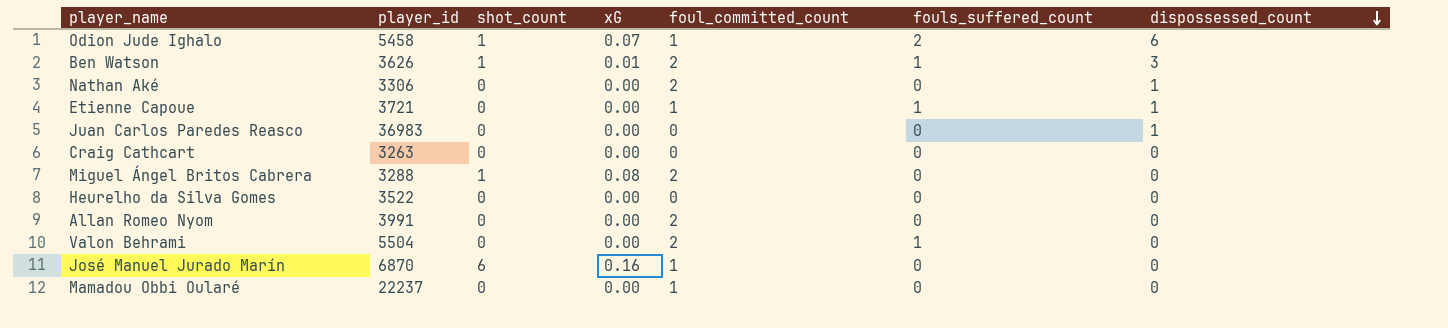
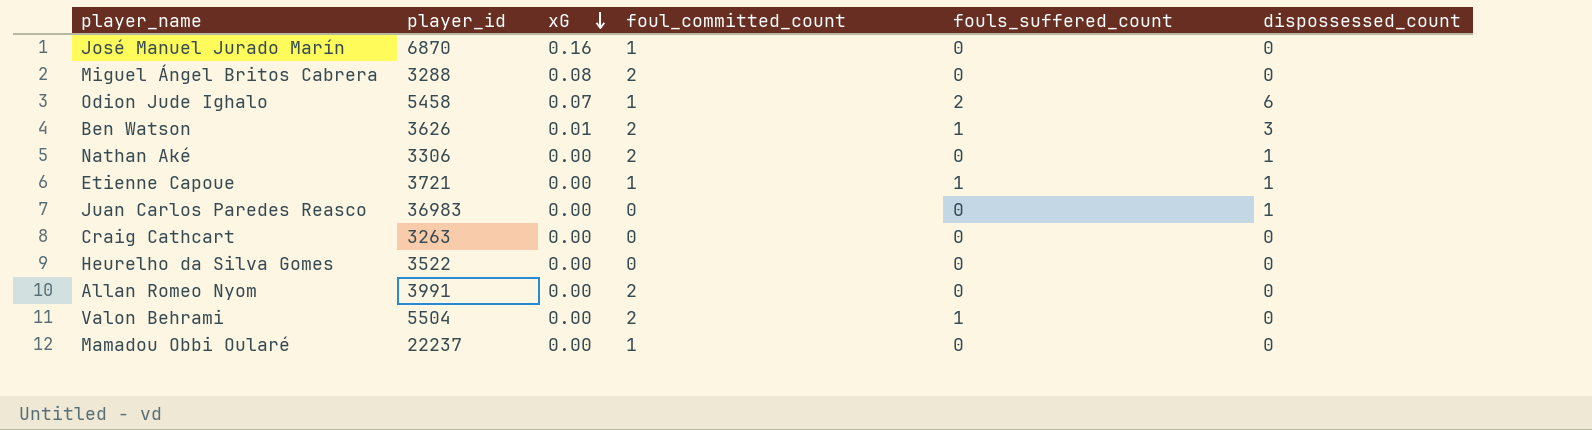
row order: dispossessed_count descending -> xG descending
column shot_count | position: 3 -> none

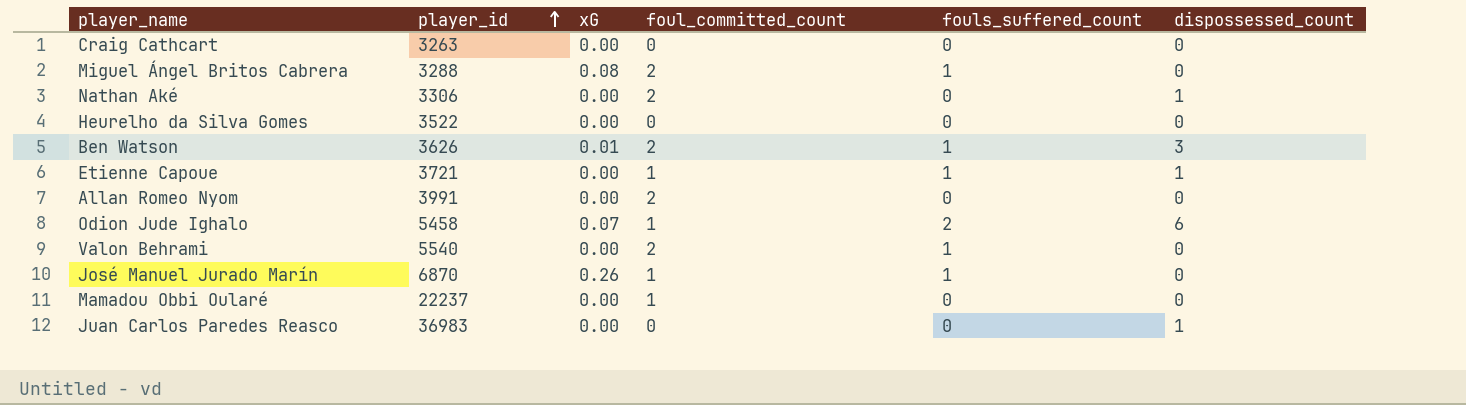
row order: xG descending -> player_id ascending
Miguel Ángel Britos Cabrera | fouls_suffered_count: 0 -> 1
Valon Behrami | player_id: 5504 -> 5540
José Manuel Jurado Marín | xG: 0.16 -> 0.26
José Manuel Jurado Marín | fouls_suffered_count: 0 -> 1

